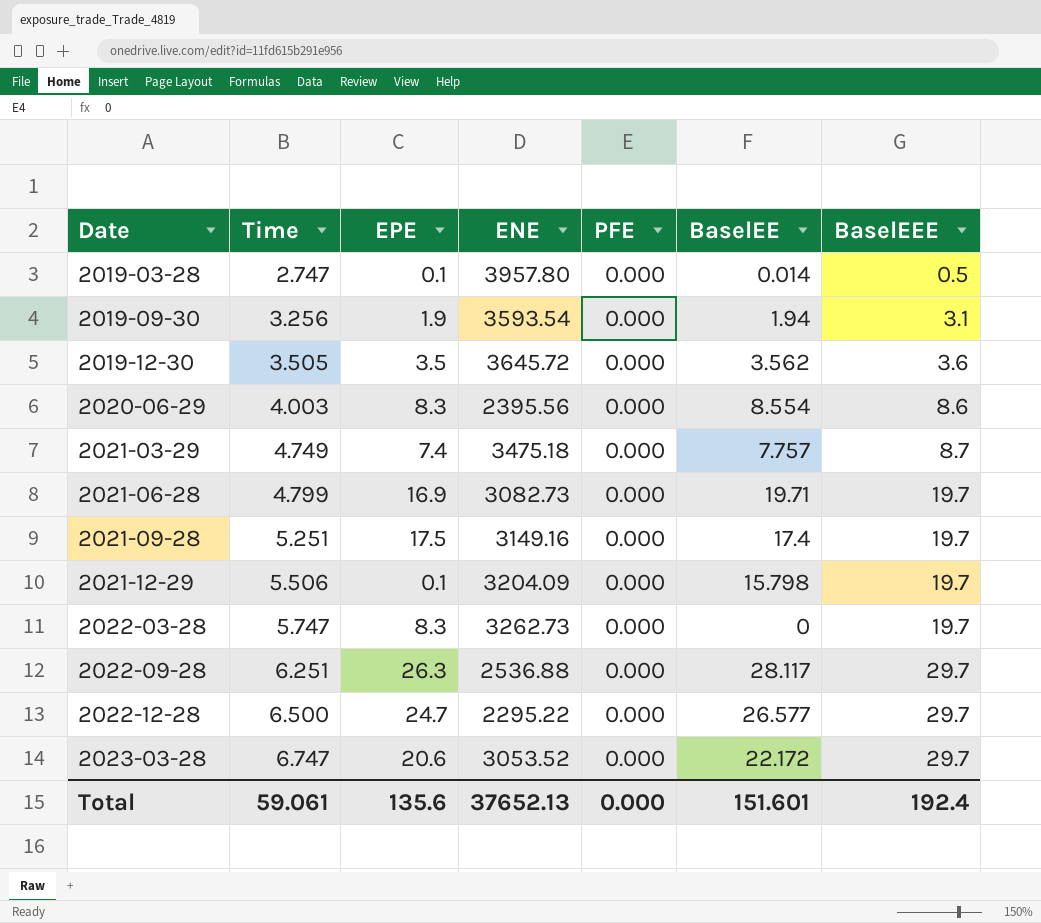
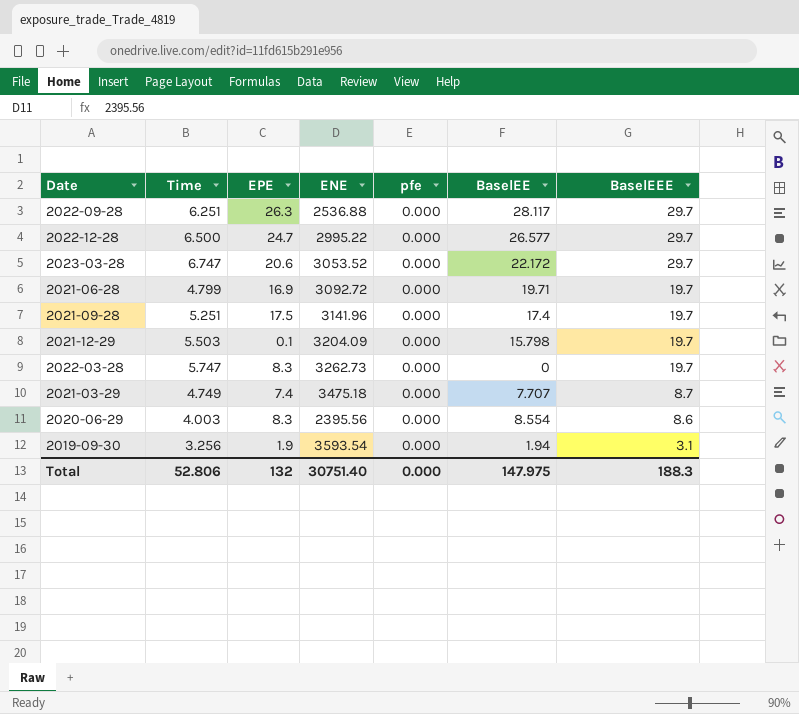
row order: Date ascending -> BaselEEE descending
column name: PFE -> pfe
row 2019-03-28: 2.747 | 0.1 | 3957.80 | 0.000 | 0.014 | 0.5 -> none
row 2019-12-30: 3.505 | 3.5 | 3645.72 | 0.000 | 3.562 | 3.6 -> none
2022-12-28 | ENE: 2295.22 -> 2995.22
2021-06-28 | ENE: 3082.73 -> 3092.72
2021-09-28 | ENE: 3149.16 -> 3141.96
2021-12-29 | Time: 5.506 -> 5.503
2021-03-29 | BaselEE: 7.757 -> 7.707
Total | Time: 59.061 -> 52.806
Total | EPE: 135.6 -> 132
Total | ENE: 37652.13 -> 30751.40
Total | BaselEE: 151.601 -> 147.975
Total | BaselEEE: 192.4 -> 188.3

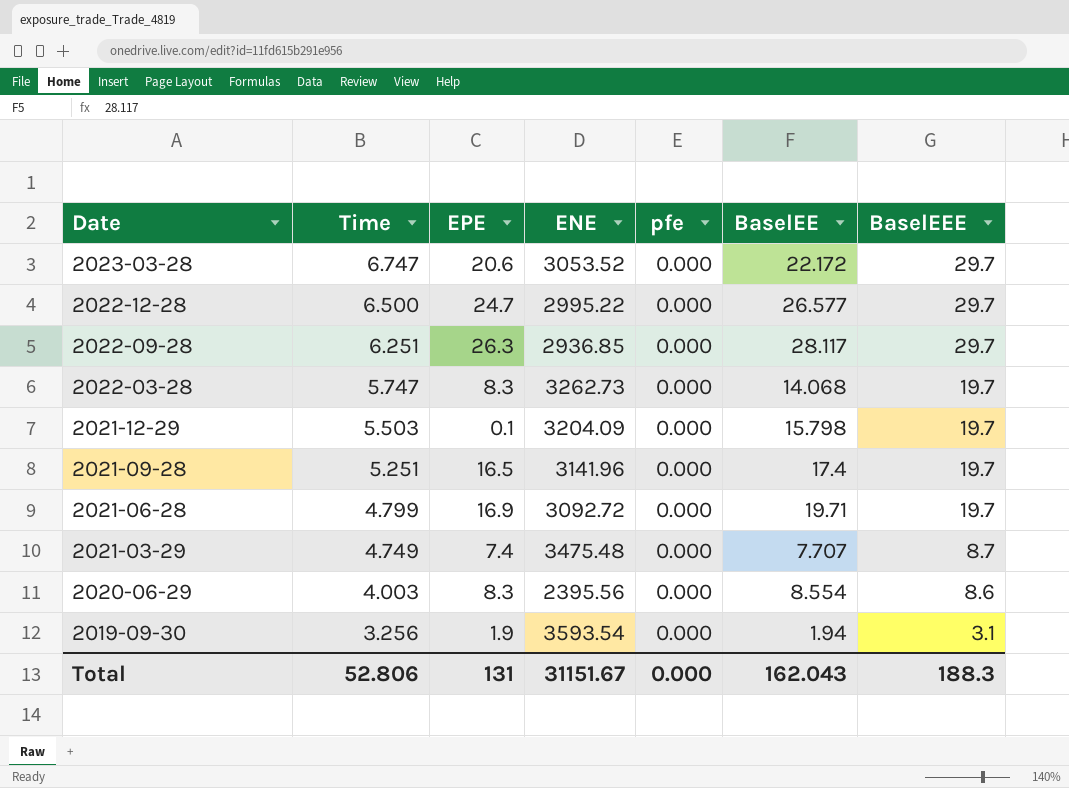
row order: BaselEEE descending -> Date descending
2022-09-28 | ENE: 2536.88 -> 2936.85
2022-03-28 | BaselEE: 0 -> 14.068
2021-09-28 | EPE: 17.5 -> 16.5
2021-03-29 | ENE: 3475.18 -> 3475.48
Total | EPE: 132 -> 131
Total | ENE: 30751.40 -> 31151.67
Total | BaselEE: 147.975 -> 162.043

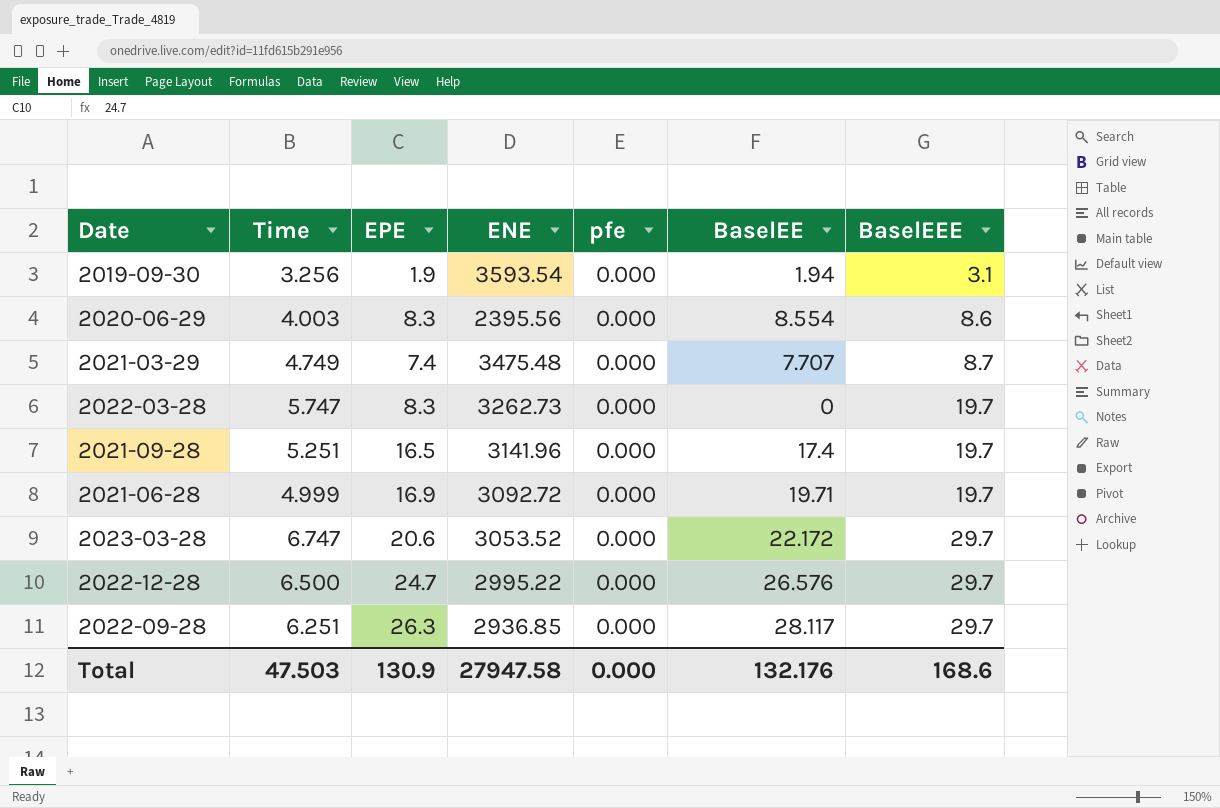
row order: Date descending -> BaselEEE ascending
row 2021-12-29: 5.503 | 0.1 | 3204.09 | 0.000 | 15.798 | 19.7 -> none
2022-03-28 | BaselEE: 14.068 -> 0
2021-06-28 | Time: 4.799 -> 4.999
2022-12-28 | BaselEE: 26.577 -> 26.576
Total | Time: 52.806 -> 47.503
Total | EPE: 131 -> 130.9
Total | ENE: 31151.67 -> 27947.58
Total | BaselEE: 162.043 -> 132.176
Total | BaselEEE: 188.3 -> 168.6

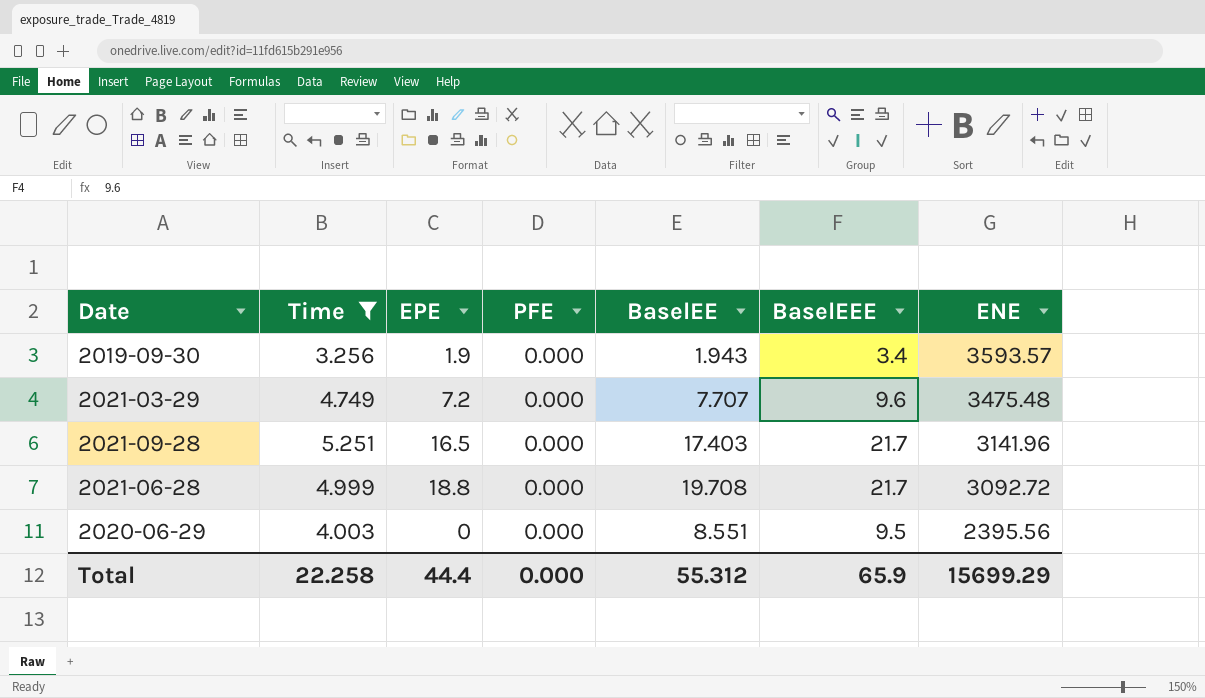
filter: none -> Time <= 5.251
row order: BaselEEE ascending -> ENE descending
column name: pfe -> PFE
column ENE | position: 4 -> 7
2019-09-30 | BaselEE: 1.94 -> 1.943
2019-09-30 | BaselEEE: 3.1 -> 3.4
2019-09-30 | ENE: 3593.54 -> 3593.57
2021-03-29 | EPE: 7.4 -> 7.2
2021-03-29 | BaselEEE: 8.7 -> 9.6
2021-09-28 | BaselEE: 17.4 -> 17.403
2021-09-28 | BaselEEE: 19.7 -> 21.7
2021-06-28 | EPE: 16.9 -> 18.8
2021-06-28 | BaselEE: 19.71 -> 19.708
2021-06-28 | BaselEEE: 19.7 -> 21.7
2020-06-29 | EPE: 8.3 -> 0
2020-06-29 | BaselEE: 8.554 -> 8.551
2020-06-29 | BaselEEE: 8.6 -> 9.5
Total | Time: 47.503 -> 22.258
Total | EPE: 130.9 -> 44.4
Total | BaselEE: 132.176 -> 55.312
Total | BaselEEE: 168.6 -> 65.9
Total | ENE: 27947.58 -> 15699.29

